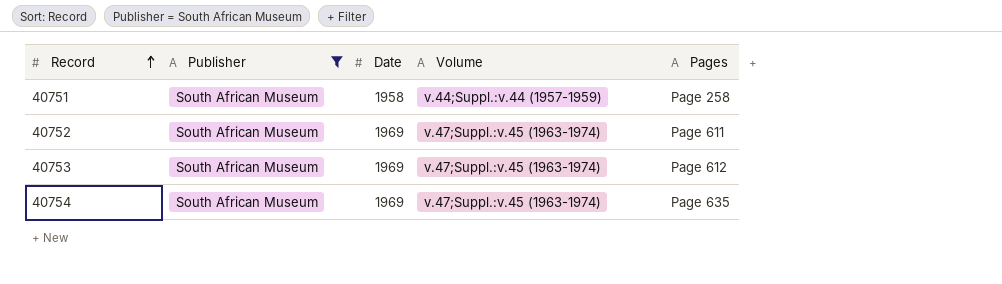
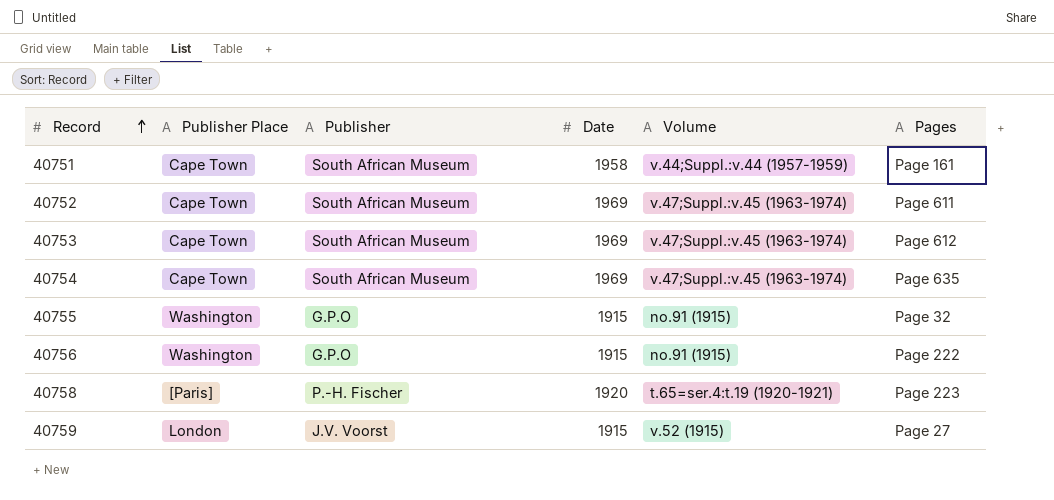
filter: Publisher = South African Museum -> none
column Publisher Place | position: none -> 2
40751 | Pages: Page 258 -> Page 161

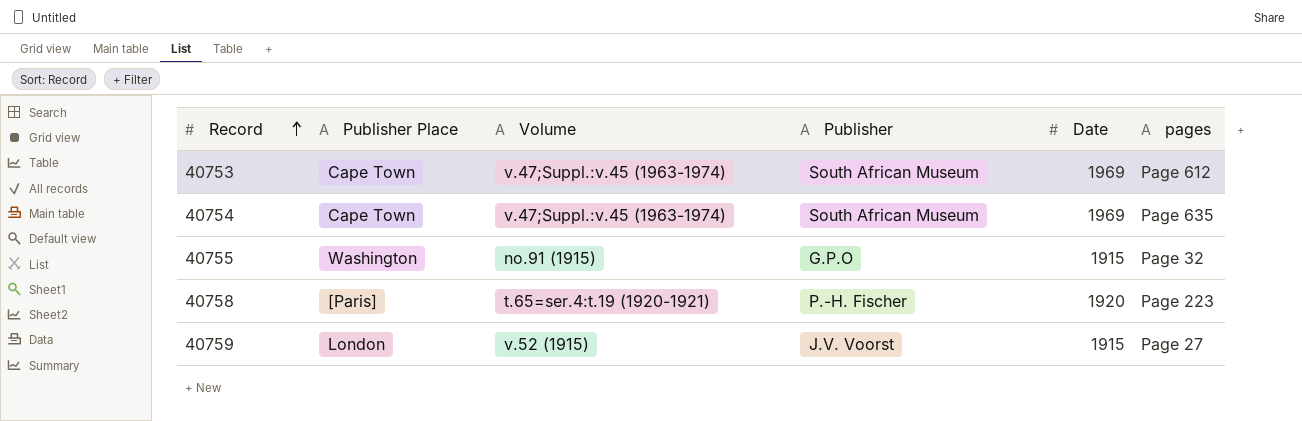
column Volume | position: 5 -> 3
column name: Pages -> pages
row 40751: Cape Town | South African Museum | 1958 | v.44;Suppl.:v.44 (1957-1959) | Page 161 -> none
row 40752: Cape Town | South African Museum | 1969 | v.47;Suppl.:v.45 (1963-1974) | Page 611 -> none
row 40756: Washington | G.P.O | 1915 | no.91 (1915) | Page 222 -> none

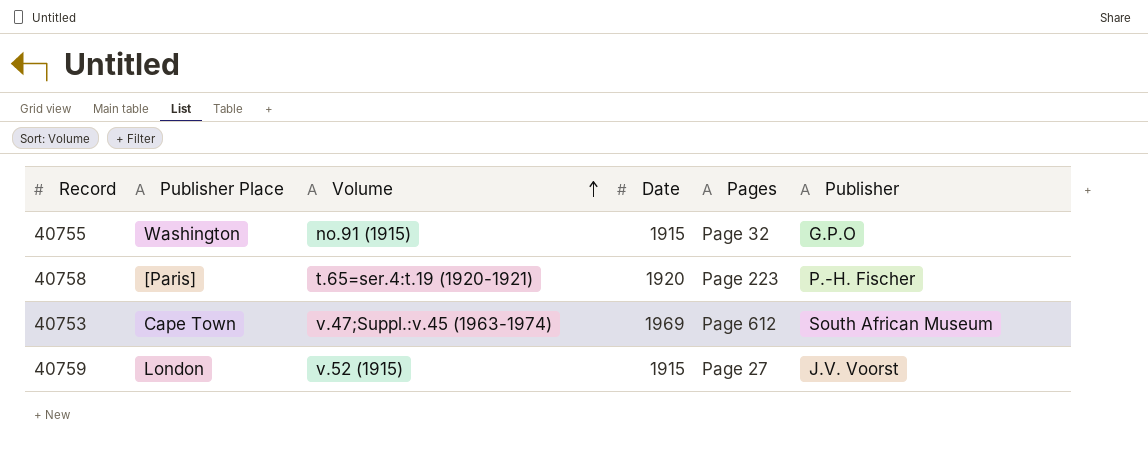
row order: Record ascending -> Volume ascending
column name: pages -> Pages
column Publisher | position: 4 -> 6
row 40754: Cape Town | v.47;Suppl.:v.45 (1963-1974) | South African Museum | 1969 | Page 635 -> none

